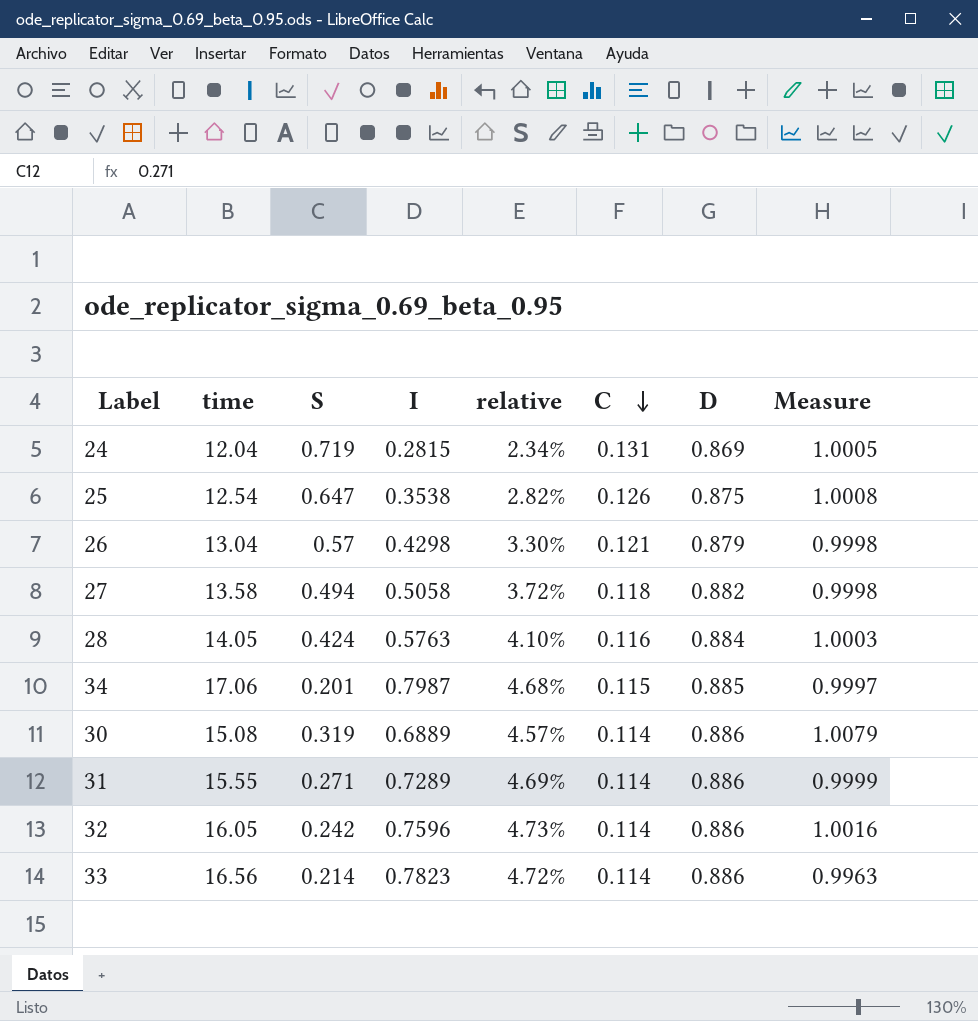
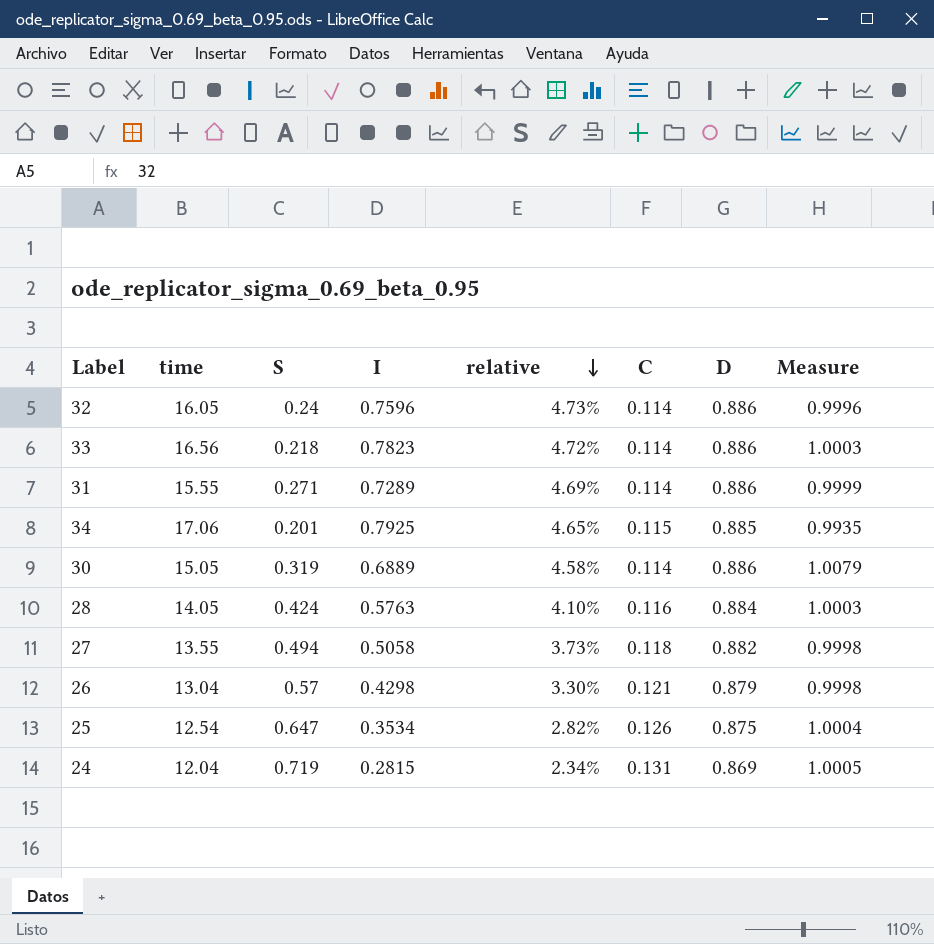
row order: C descending -> relative descending
32 | S: 0.242 -> 0.24
32 | Measure: 1.0016 -> 0.9996
33 | S: 0.214 -> 0.218
33 | Measure: 0.9963 -> 1.0003
34 | I: 0.7987 -> 0.7925
34 | relative: 4.68% -> 4.65%
34 | Measure: 0.9997 -> 0.9935
30 | time: 15.08 -> 15.05
30 | relative: 4.57% -> 4.58%
27 | time: 13.58 -> 13.55
27 | relative: 3.72% -> 3.73%
25 | I: 0.3538 -> 0.3534
25 | Measure: 1.0008 -> 1.0004

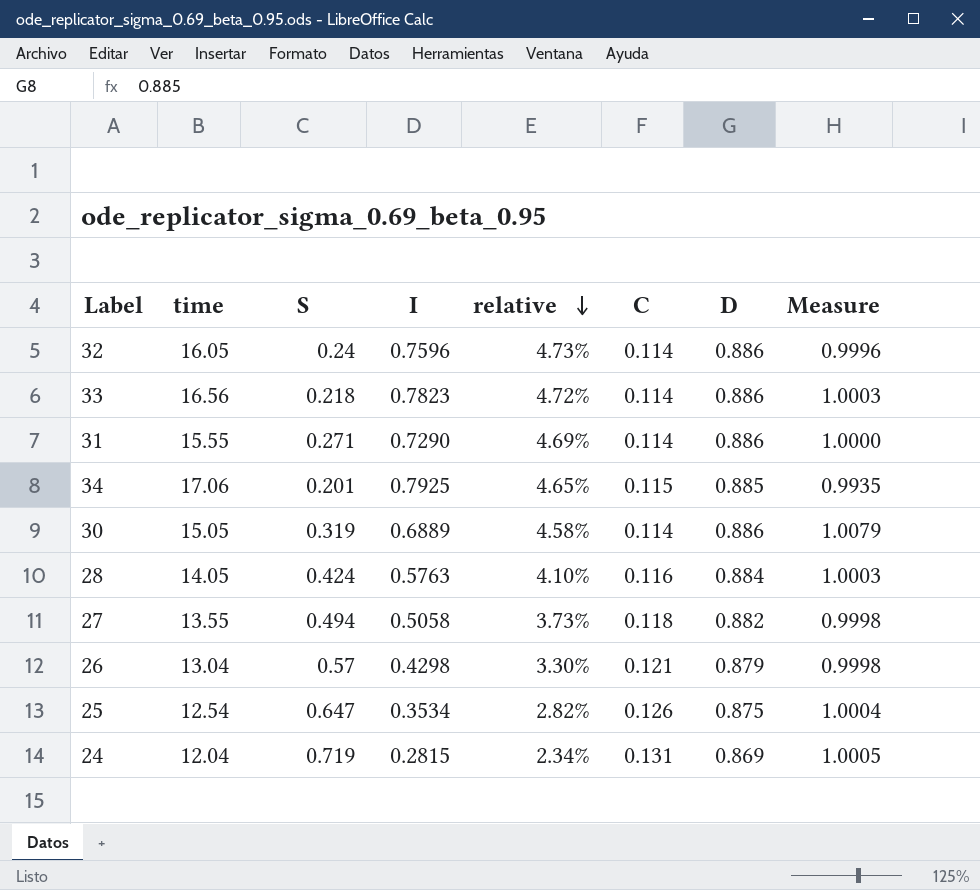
31 | I: 0.7289 -> 0.7290
31 | Measure: 0.9999 -> 1.0000

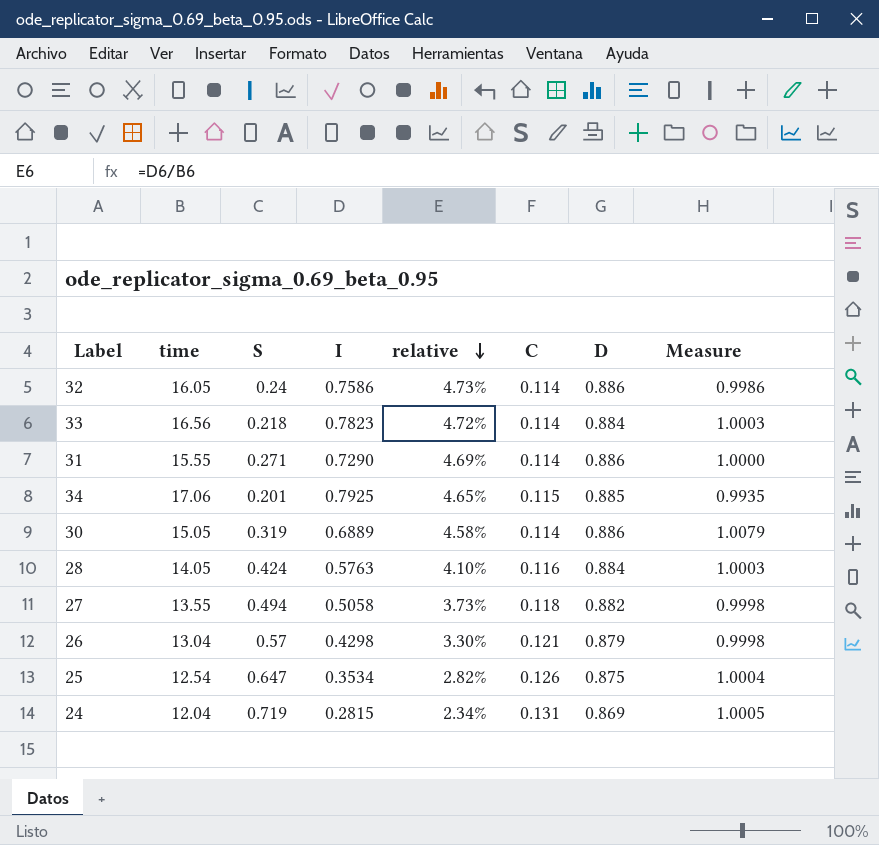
32 | I: 0.7596 -> 0.7586
32 | Measure: 0.9996 -> 0.9986
33 | D: 0.886 -> 0.884

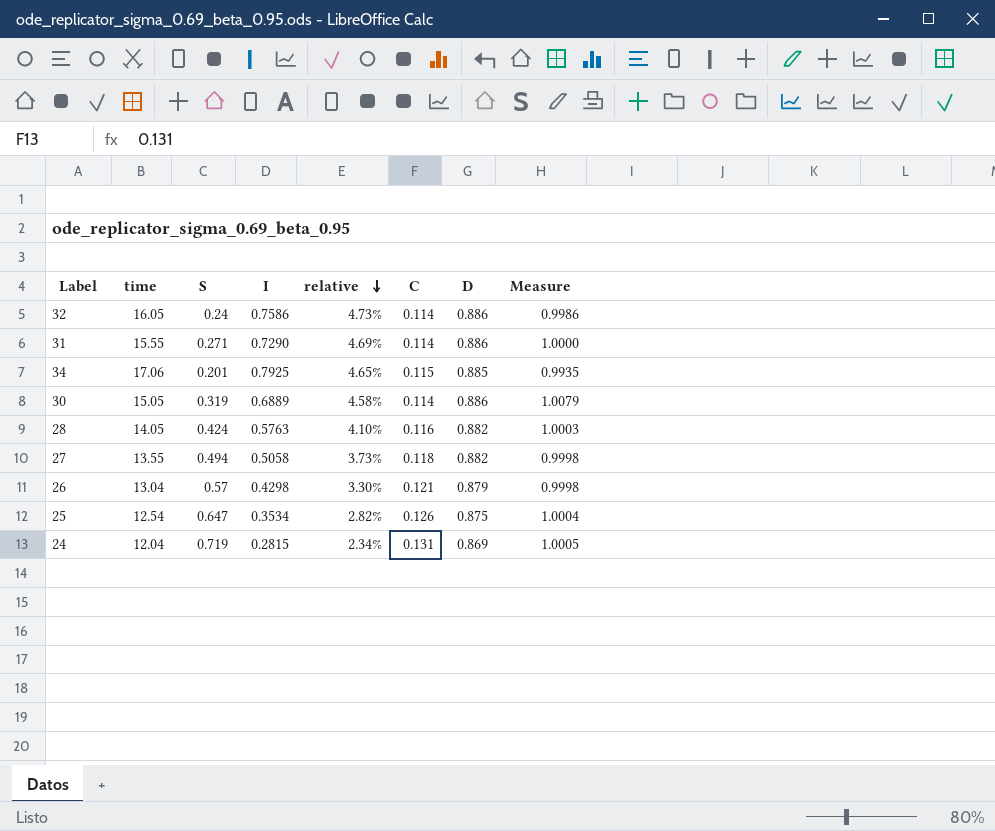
row 33: 16.56 | 0.218 | 0.7823 | 4.72% | 0.114 | 0.884 | 1.0003 -> none
28 | D: 0.884 -> 0.882

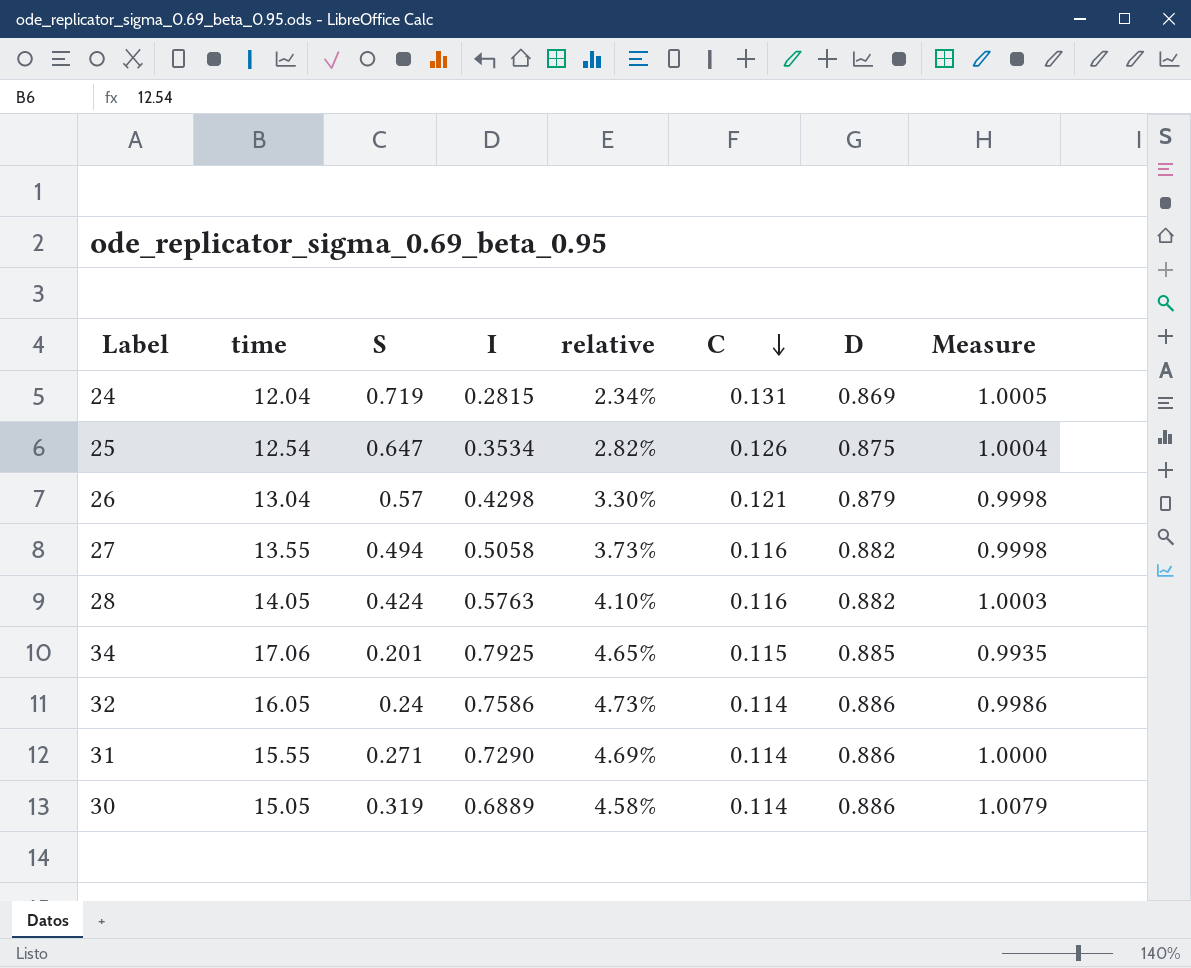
row order: relative descending -> C descending
27 | C: 0.118 -> 0.116

